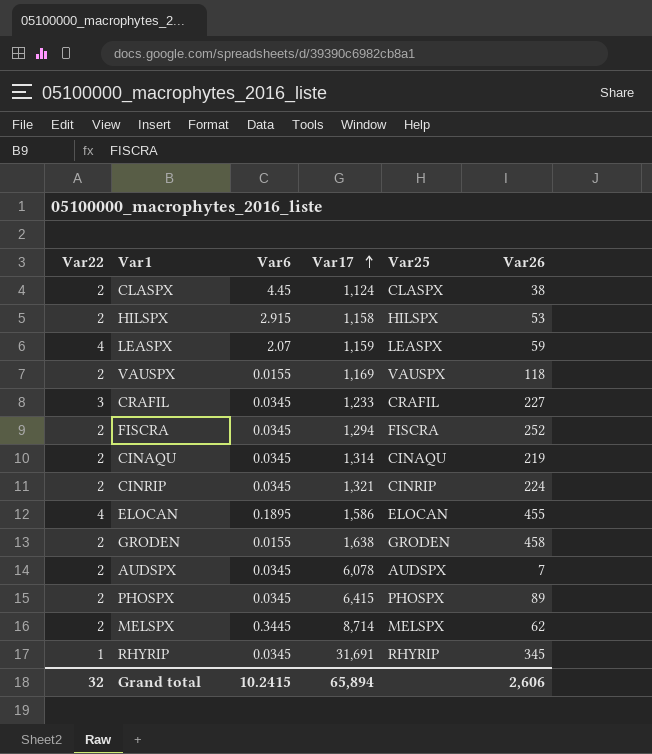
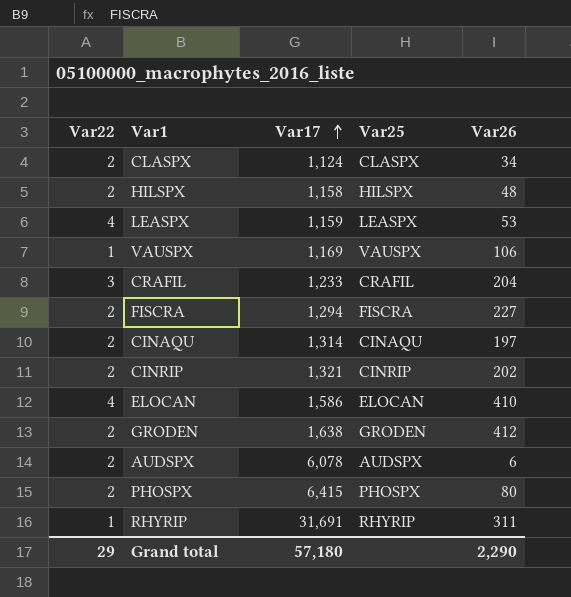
column Var6 | position: 3 -> none
row MELSPX: 2 | 0.3445 | 8,714 | MELSPX | 62 -> none
CLASPX | Var26: 38 -> 34
HILSPX | Var26: 53 -> 48
LEASPX | Var26: 59 -> 53
VAUSPX | Var22: 2 -> 1
VAUSPX | Var26: 118 -> 106
CRAFIL | Var26: 227 -> 204
FISCRA | Var26: 252 -> 227
CINAQU | Var26: 219 -> 197
CINRIP | Var26: 224 -> 202
ELOCAN | Var26: 455 -> 410
GRODEN | Var26: 458 -> 412
AUDSPX | Var26: 7 -> 6
PHOSPX | Var26: 89 -> 80
RHYRIP | Var26: 345 -> 311
Grand total | Var22: 32 -> 29
Grand total | Var17: 65,894 -> 57,180
Grand total | Var26: 2,606 -> 2,290

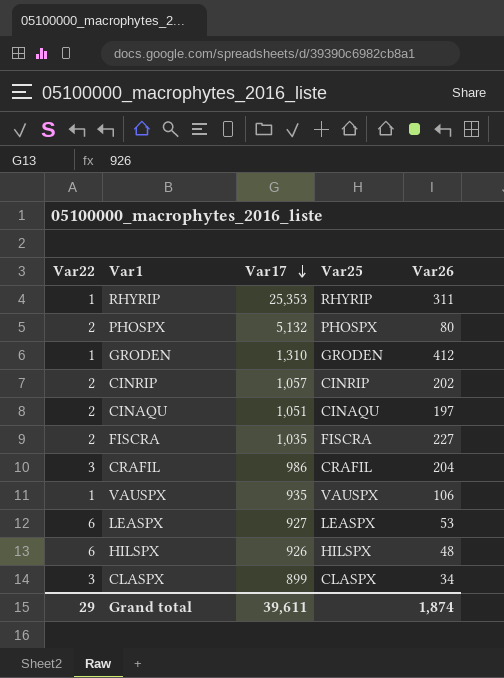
row order: Var17 ascending -> Var17 descending
row ELOCAN: 4 | 1,586 | ELOCAN | 410 -> none
row AUDSPX: 2 | 6,078 | AUDSPX | 6 -> none
RHYRIP | Var17: 31,691 -> 25,353
PHOSPX | Var17: 6,415 -> 5,132
GRODEN | Var22: 2 -> 1
GRODEN | Var17: 1,638 -> 1,310
CINRIP | Var17: 1,321 -> 1,057
CINAQU | Var17: 1,314 -> 1,051
FISCRA | Var17: 1,294 -> 1,035
CRAFIL | Var17: 1,233 -> 986
VAUSPX | Var17: 1,169 -> 935
LEASPX | Var22: 4 -> 6
LEASPX | Var17: 1,159 -> 927
HILSPX | Var22: 2 -> 6
HILSPX | Var17: 1,158 -> 926
CLASPX | Var22: 2 -> 3
CLASPX | Var17: 1,124 -> 899
Grand total | Var17: 57,180 -> 39,611
Grand total | Var26: 2,290 -> 1,874

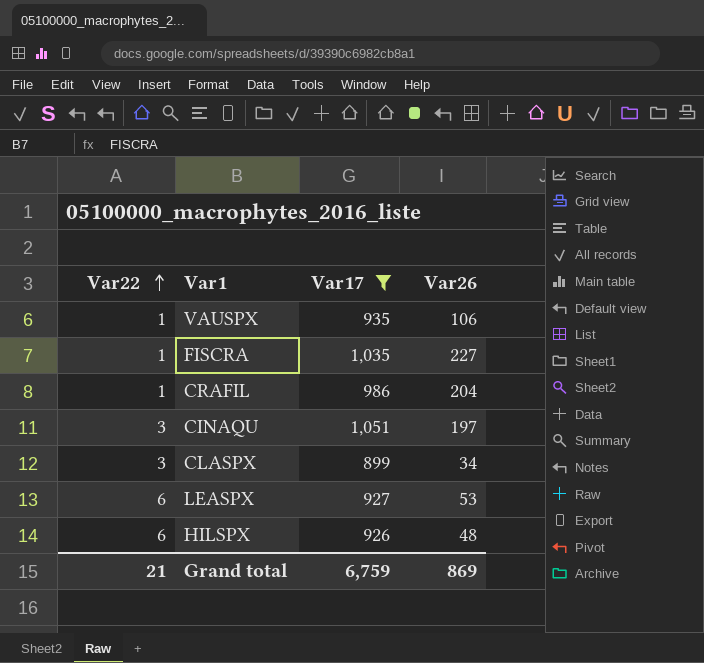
filter: none -> Var17 <= 1,051
row order: Var17 descending -> Var22 ascending
column Var25 | position: 4 -> none
FISCRA | Var22: 2 -> 1
CRAFIL | Var22: 3 -> 1
CINAQU | Var22: 2 -> 3
Grand total | Var22: 29 -> 21
Grand total | Var17: 39,611 -> 6,759
Grand total | Var26: 1,874 -> 869

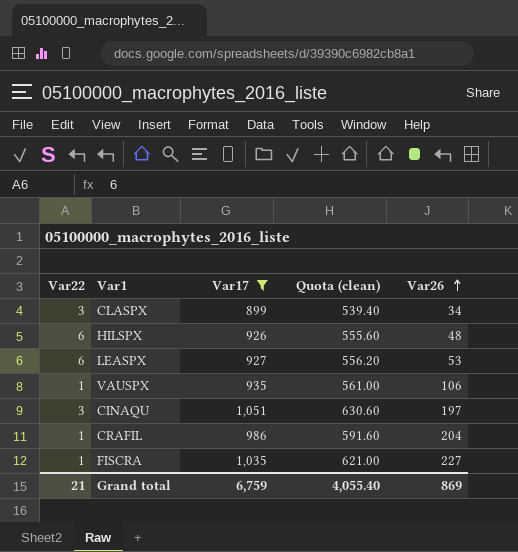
row order: Var22 ascending -> Var26 ascending
column Quota (clean) | formula: none -> [Var17] * 0.6

